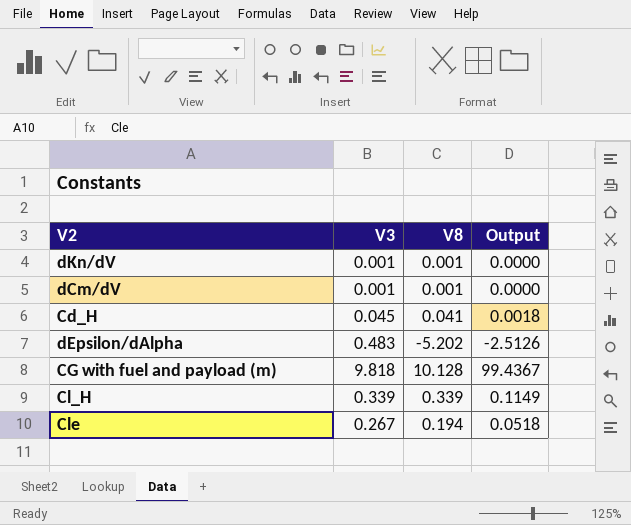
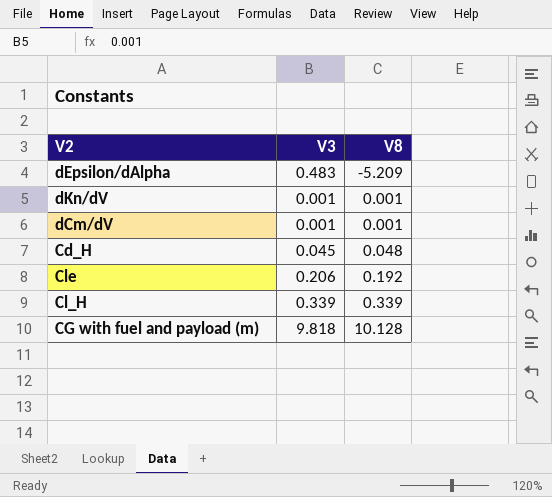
row order: none -> V8 ascending
column Output | formula: [V3] * [V8] -> none
dEpsilon/dAlpha | V8: -5.202 -> -5.209
Cd_H | V8: 0.041 -> 0.048
Cle | V3: 0.267 -> 0.206
Cle | V8: 0.194 -> 0.192

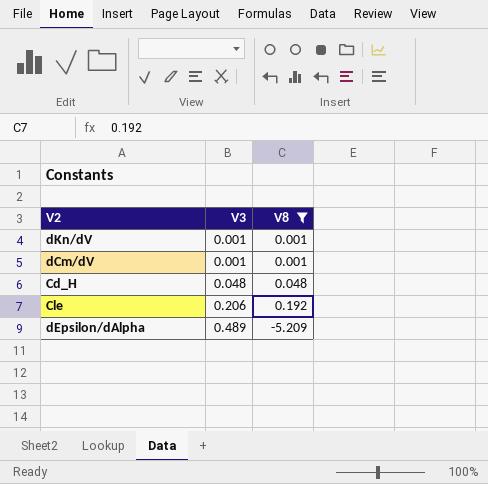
filter: none -> V8 <= 0.192
row order: V8 ascending -> V3 ascending
Cd_H | V3: 0.045 -> 0.048
dEpsilon/dAlpha | V3: 0.483 -> 0.489

